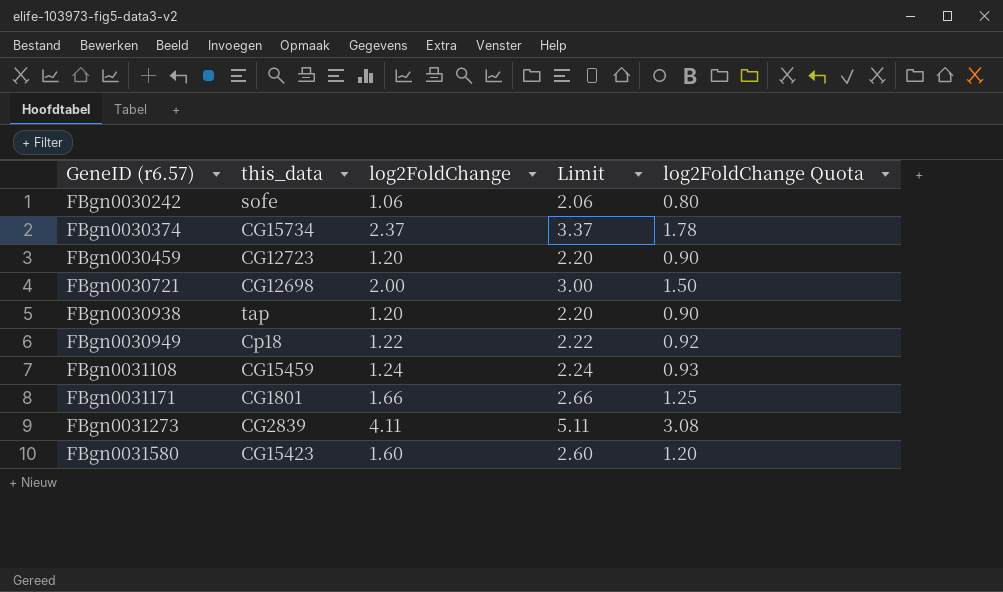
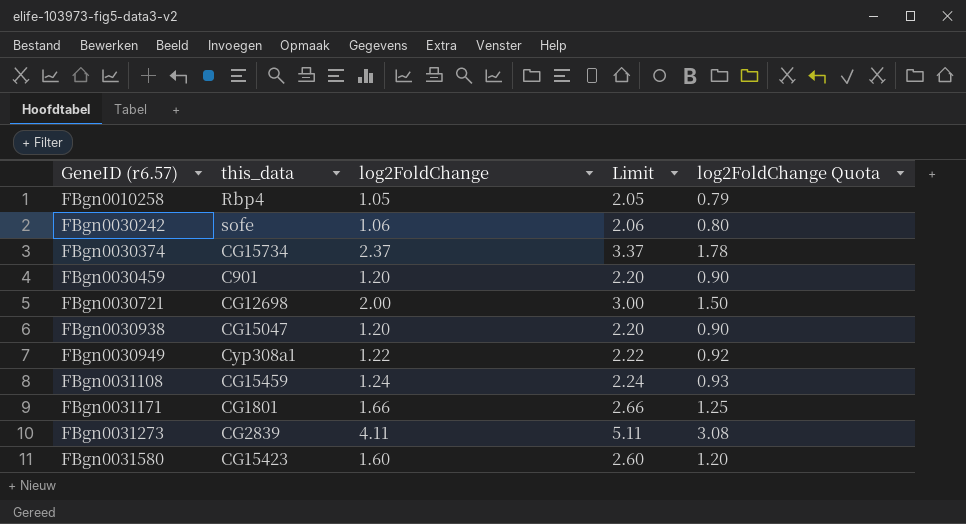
row FBgn0010258: none -> Rbp4 | 1.05 | 2.05 | 0.79
FBgn0030459 | this_data: CG12723 -> C901
FBgn0030938 | this_data: tap -> CG15047
FBgn0030949 | this_data: Cp18 -> Cyp308a1

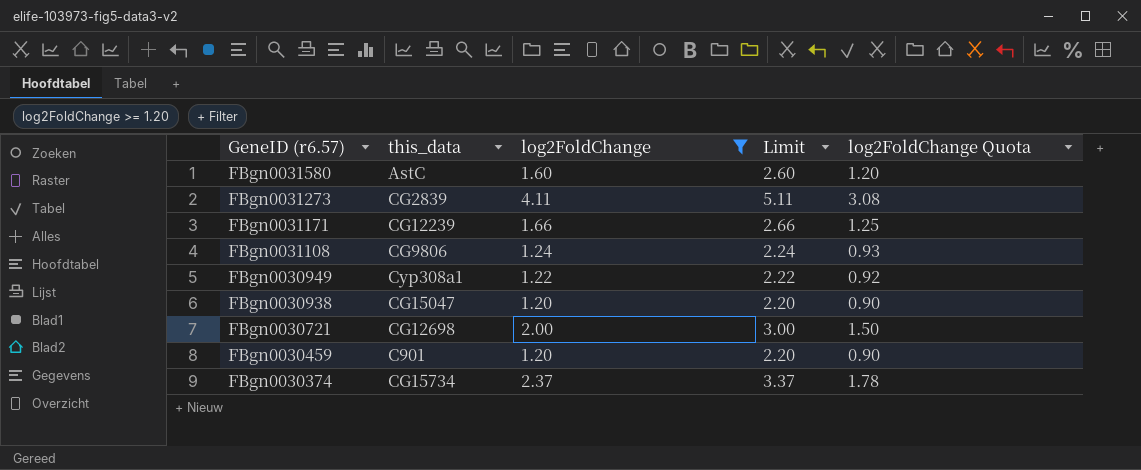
filter: none -> log2FoldChange >= 1.20
row order: GeneID (r6.57) ascending -> GeneID (r6.57) descending
FBgn0031580 | this_data: CG15423 -> AstC
FBgn0031171 | this_data: CG1801 -> CG12239
FBgn0031108 | this_data: CG15459 -> CG9806

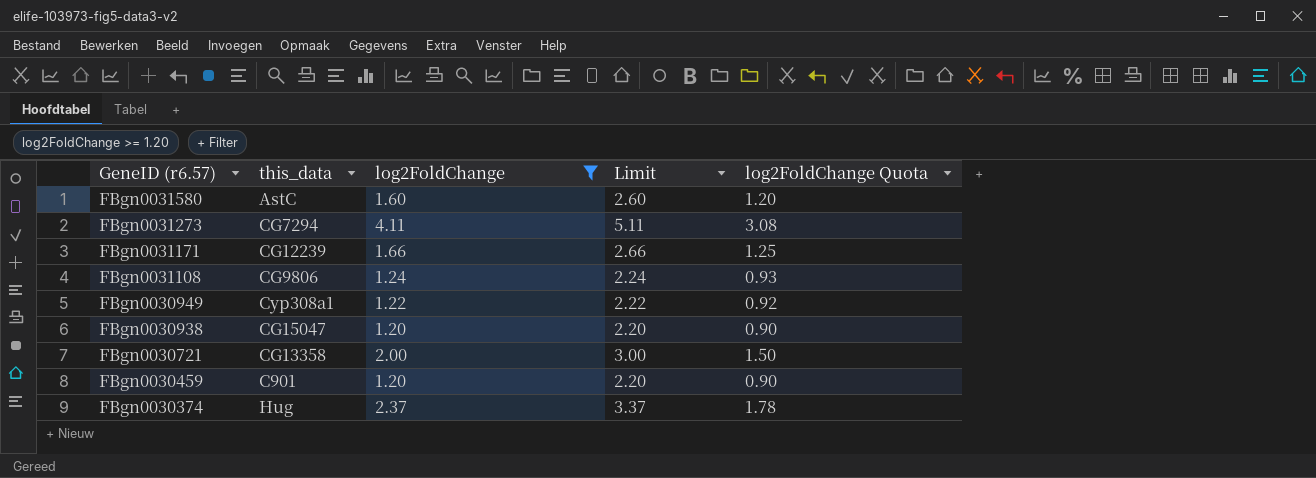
FBgn0031273 | this_data: CG2839 -> CG7294
FBgn0030721 | this_data: CG12698 -> CG13358
FBgn0030374 | this_data: CG15734 -> Hug

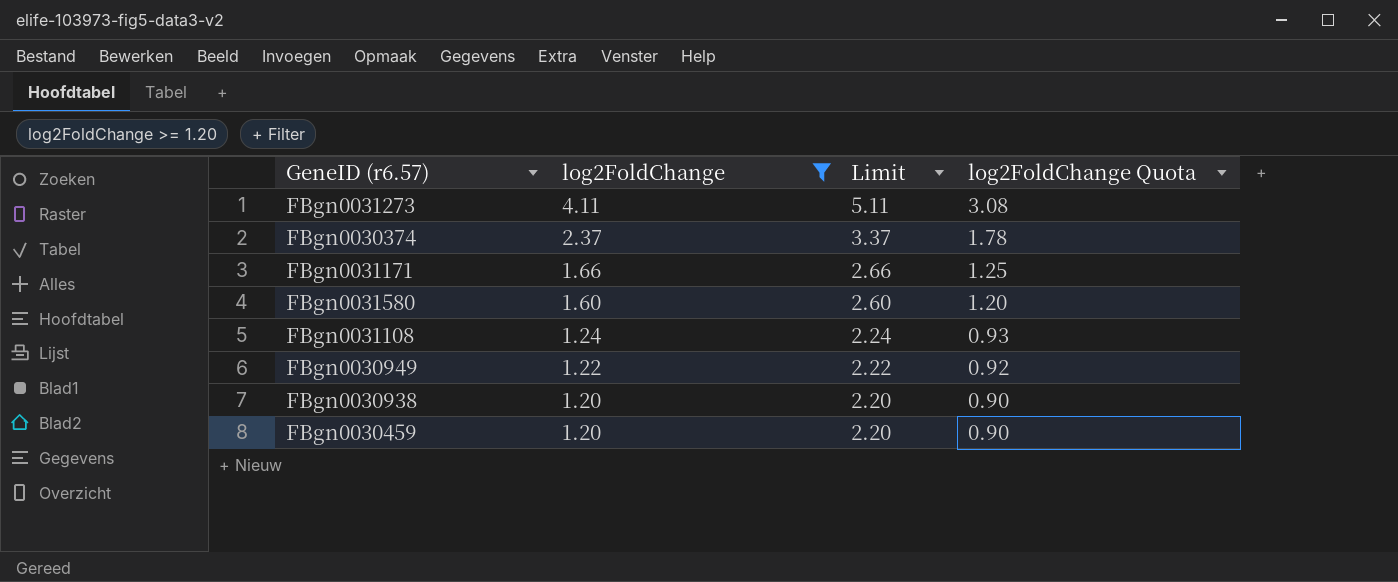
row order: GeneID (r6.57) descending -> log2FoldChange descending
column this_data | position: 2 -> none
row FBgn0030721: CG13358 | 2.00 | 3.00 | 1.50 -> none

